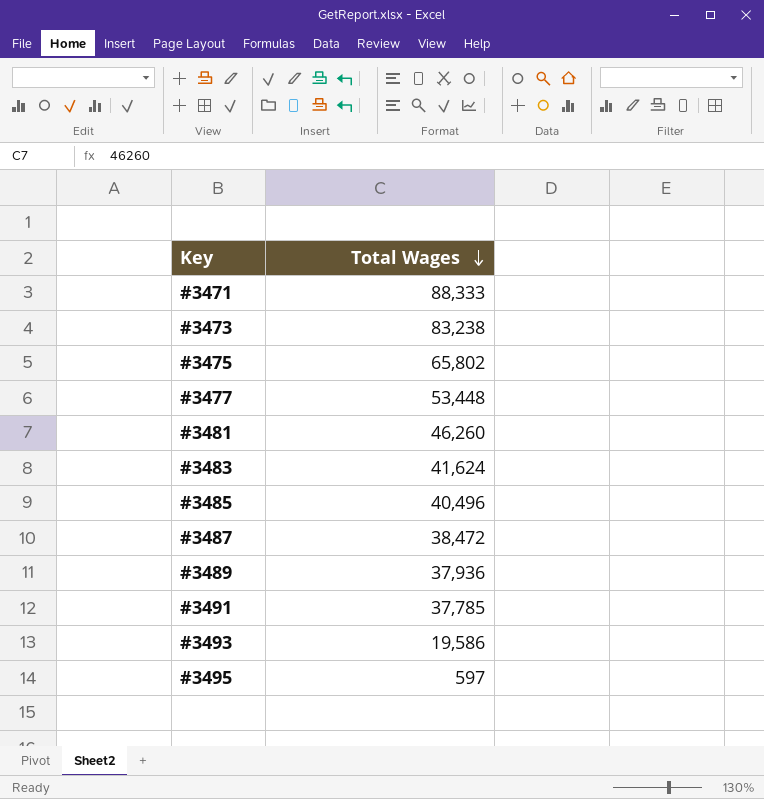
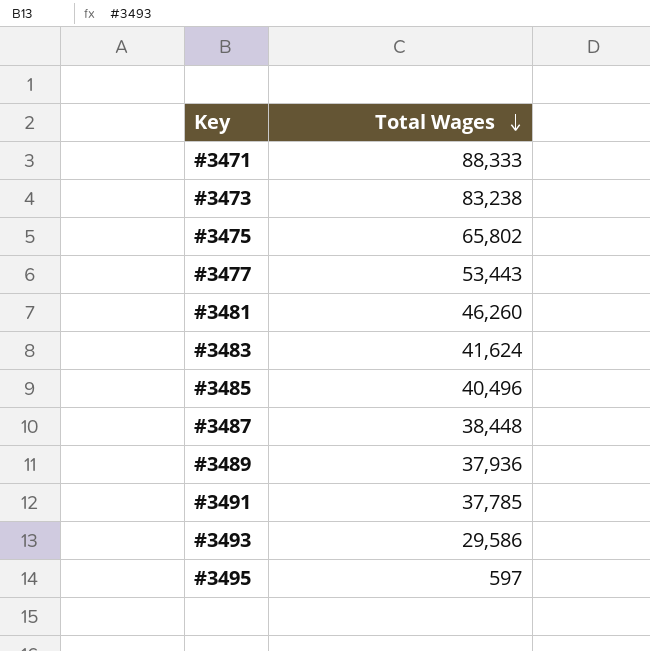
#3477 | Total Wages: 53,448 -> 53,443
#3487 | Total Wages: 38,472 -> 38,448
#3493 | Total Wages: 19,586 -> 29,586

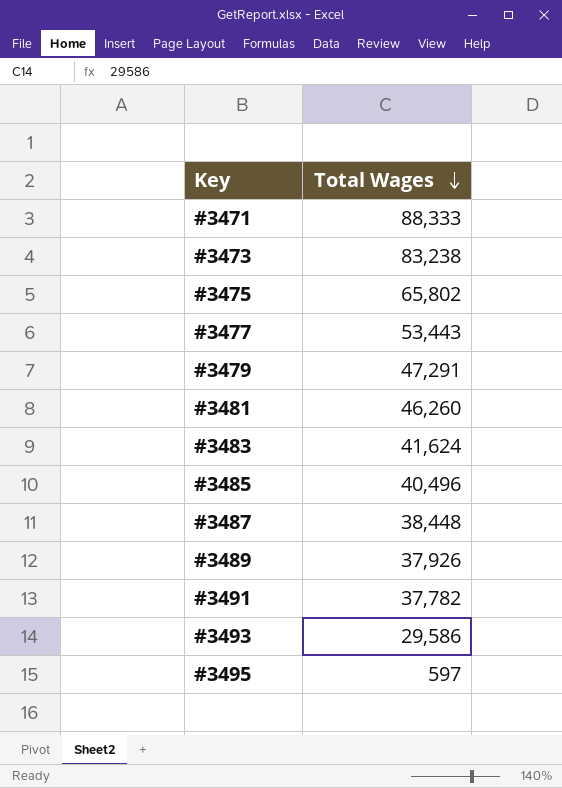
row #3479: none -> 47,291
#3489 | Total Wages: 37,936 -> 37,926
#3491 | Total Wages: 37,785 -> 37,782

